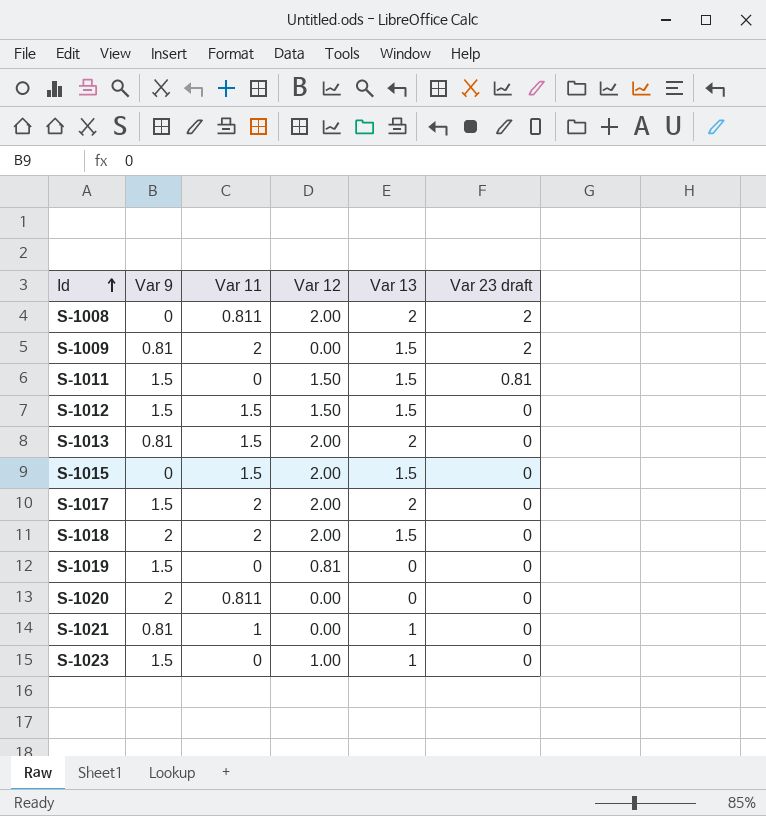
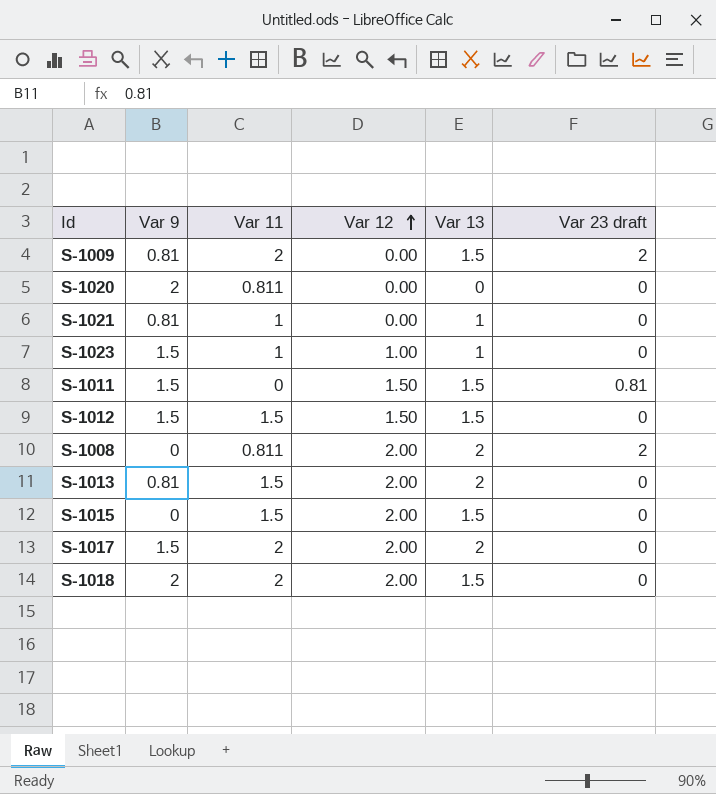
row order: Id ascending -> Var 12 ascending
row S-1019: 1.5 | 0 | 0.81 | 0 | 0 -> none
S-1023 | Var 11: 0 -> 1

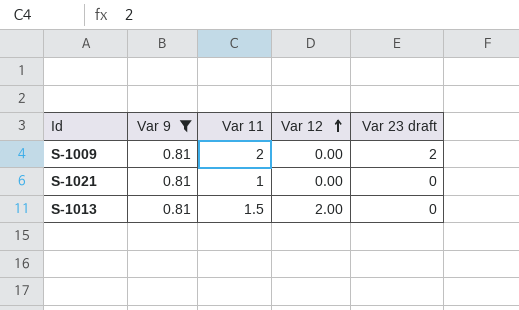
filter: none -> Var 9 = 0.81
column Var 13 | position: 5 -> none

